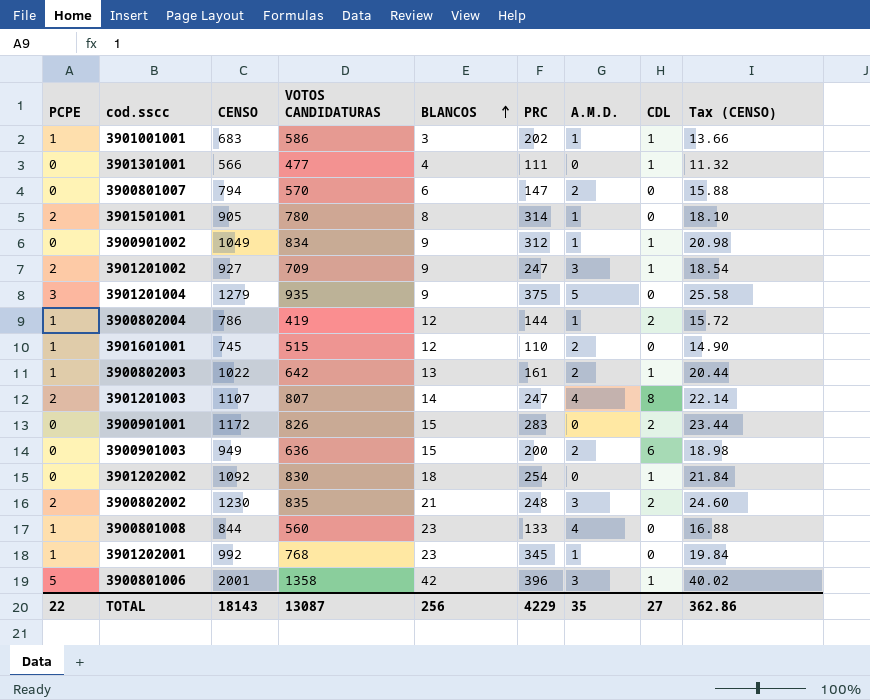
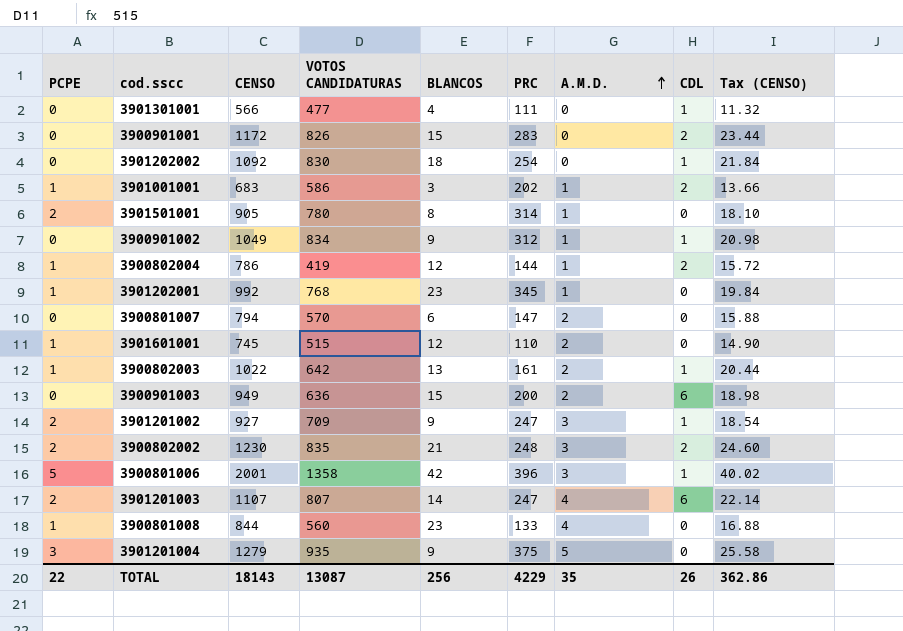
row order: BLANCOS ascending -> A.M.D. ascending
3901001001 | CDL: 1 -> 2
3901201003 | CDL: 8 -> 6
TOTAL | CDL: 27 -> 26

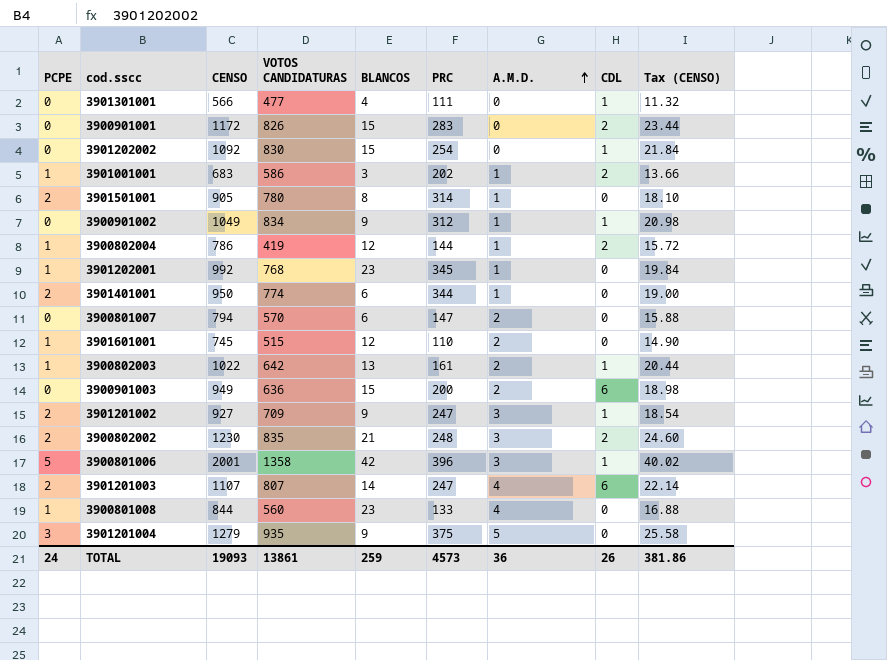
3901202002 | BLANCOS: 18 -> 15
row 3901401001: none -> 2 | 950 | 774 | 6 | 344 | 1 | 0 | 19.00
TOTAL | PCPE: 22 -> 24
TOTAL | CENSO: 18143 -> 19093
TOTAL | VOTOS CANDIDATURAS: 13087 -> 13861
TOTAL | BLANCOS: 256 -> 259
TOTAL | PRC: 4229 -> 4573
TOTAL | A.M.D.: 35 -> 36
TOTAL | Tax (CENSO): 362.86 -> 381.86

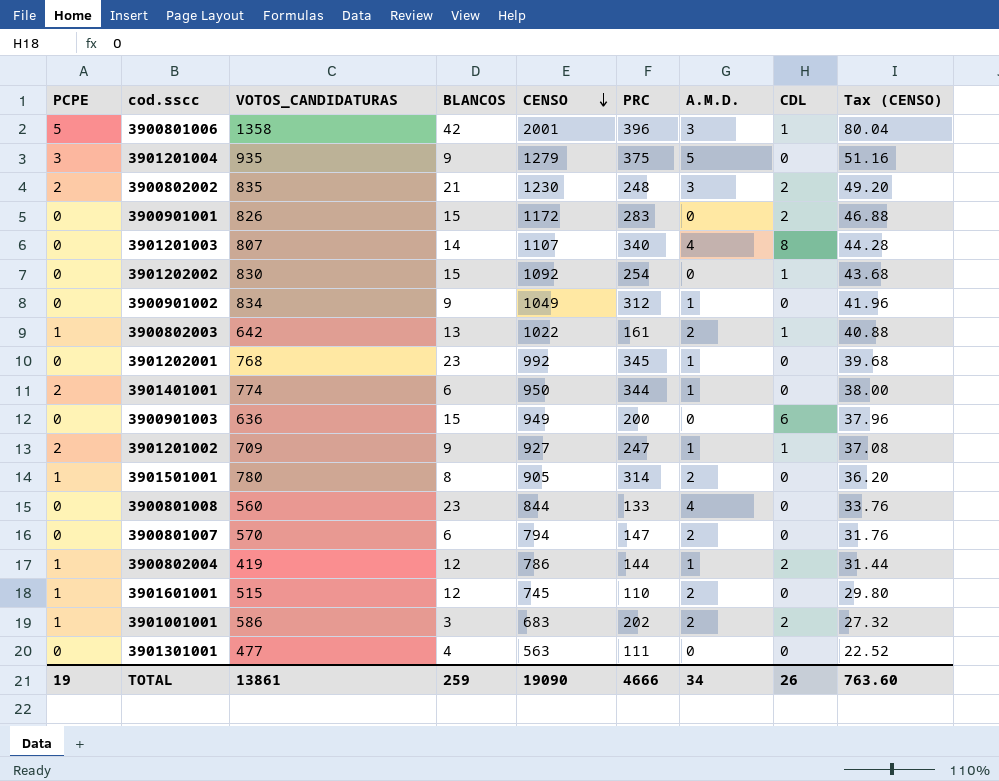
row order: A.M.D. ascending -> CENSO descending
column name: VOTOS CANDIDATURAS -> VOTOS_CANDIDATURAS
column CENSO | position: 3 -> 5
column Tax (CENSO) | formula: [CENSO] * 0.02 -> [CENSO] * 0.04
3901201003 | PCPE: 2 -> 0
3901201003 | PRC: 247 -> 340
3901201003 | CDL: 6 -> 8
3900901002 | CDL: 1 -> 0
3901202001 | PCPE: 1 -> 0
3900901003 | A.M.D.: 2 -> 0
3901201002 | A.M.D.: 3 -> 1
3901501001 | PCPE: 2 -> 1
3901501001 | A.M.D.: 1 -> 2
3900801008 | PCPE: 1 -> 0
3901001001 | A.M.D.: 1 -> 2
3901301001 | CENSO: 566 -> 563
3901301001 | CDL: 1 -> 0
TOTAL | PCPE: 24 -> 19
TOTAL | CENSO: 19093 -> 19090
TOTAL | PRC: 4573 -> 4666
TOTAL | A.M.D.: 36 -> 34
TOTAL | Tax (CENSO): 381.86 -> 763.60

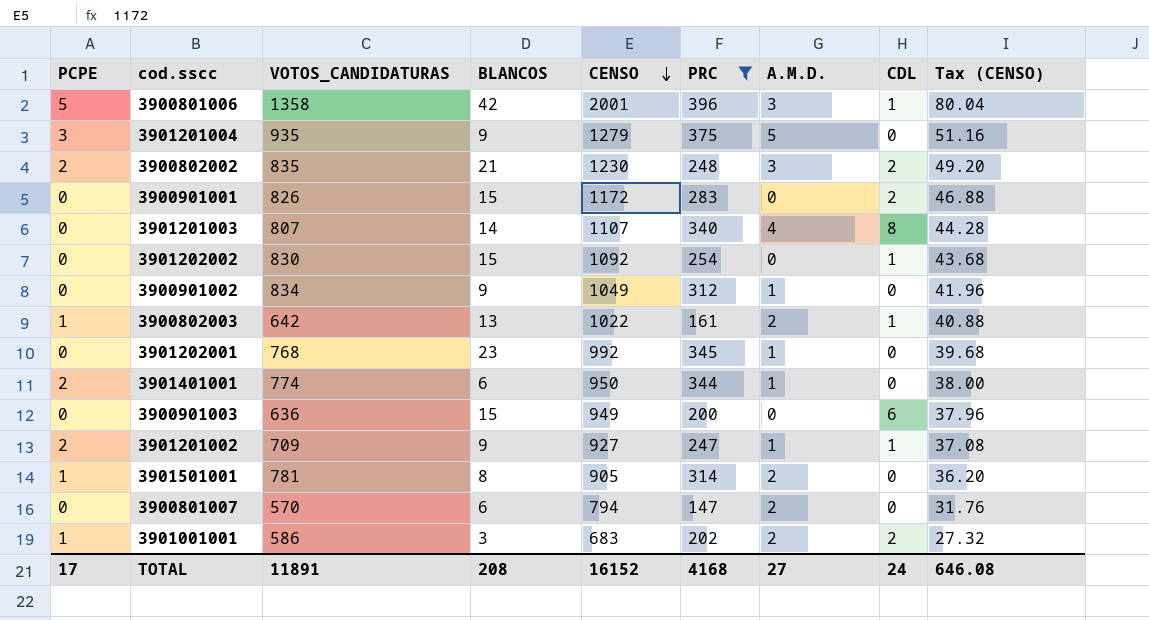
filter: none -> PRC >= 147
3901501001 | VOTOS_CANDIDATURAS: 780 -> 781
TOTAL | PCPE: 19 -> 17
TOTAL | VOTOS_CANDIDATURAS: 13861 -> 11891
TOTAL | BLANCOS: 259 -> 208
TOTAL | CENSO: 19090 -> 16152
TOTAL | PRC: 4666 -> 4168
TOTAL | A.M.D.: 34 -> 27
TOTAL | CDL: 26 -> 24
TOTAL | Tax (CENSO): 763.60 -> 646.08

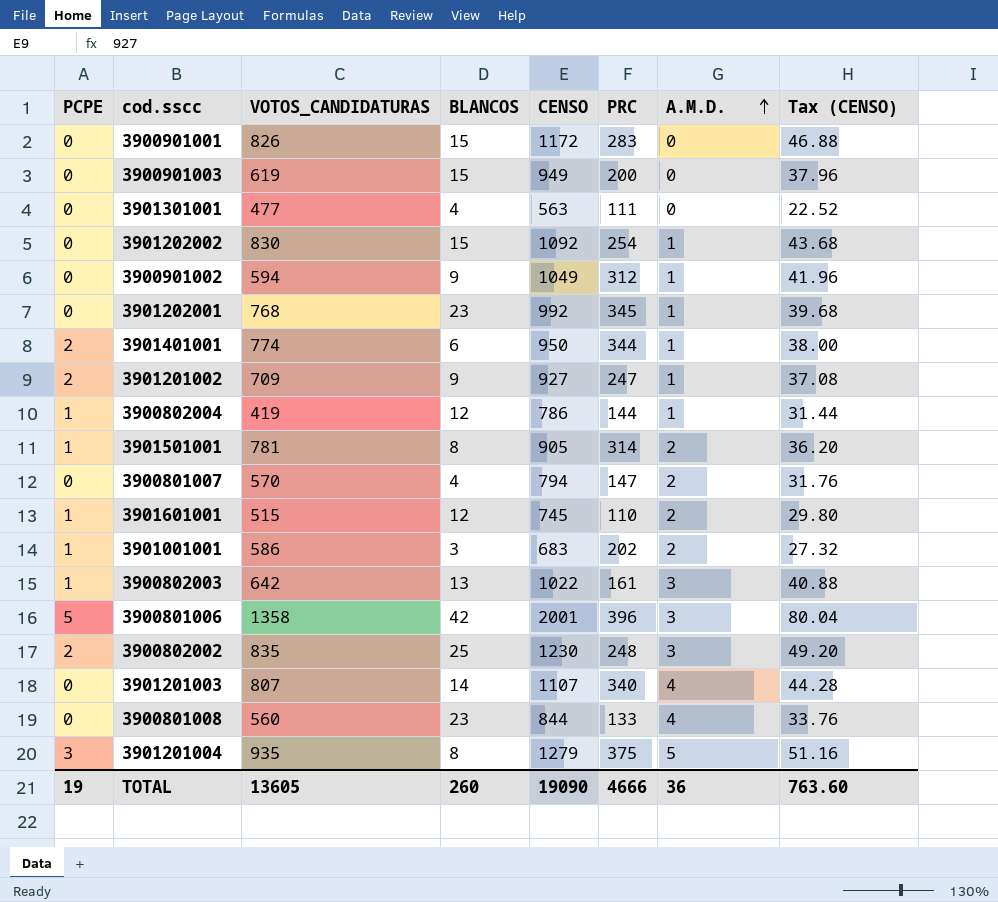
filter: PRC >= 147 -> none
row order: CENSO descending -> A.M.D. ascending
column CDL | position: 8 -> none
3900901003 | VOTOS_CANDIDATURAS: 636 -> 619
3901202002 | A.M.D.: 0 -> 1
3900901002 | VOTOS_CANDIDATURAS: 834 -> 594
3900801007 | BLANCOS: 6 -> 4
3900802003 | A.M.D.: 2 -> 3
3900802002 | BLANCOS: 21 -> 25
3901201004 | BLANCOS: 9 -> 8
TOTAL | PCPE: 17 -> 19
TOTAL | VOTOS_CANDIDATURAS: 11891 -> 13605
TOTAL | BLANCOS: 208 -> 260
TOTAL | CENSO: 16152 -> 19090
TOTAL | PRC: 4168 -> 4666
TOTAL | A.M.D.: 27 -> 36
TOTAL | Tax (CENSO): 646.08 -> 763.60

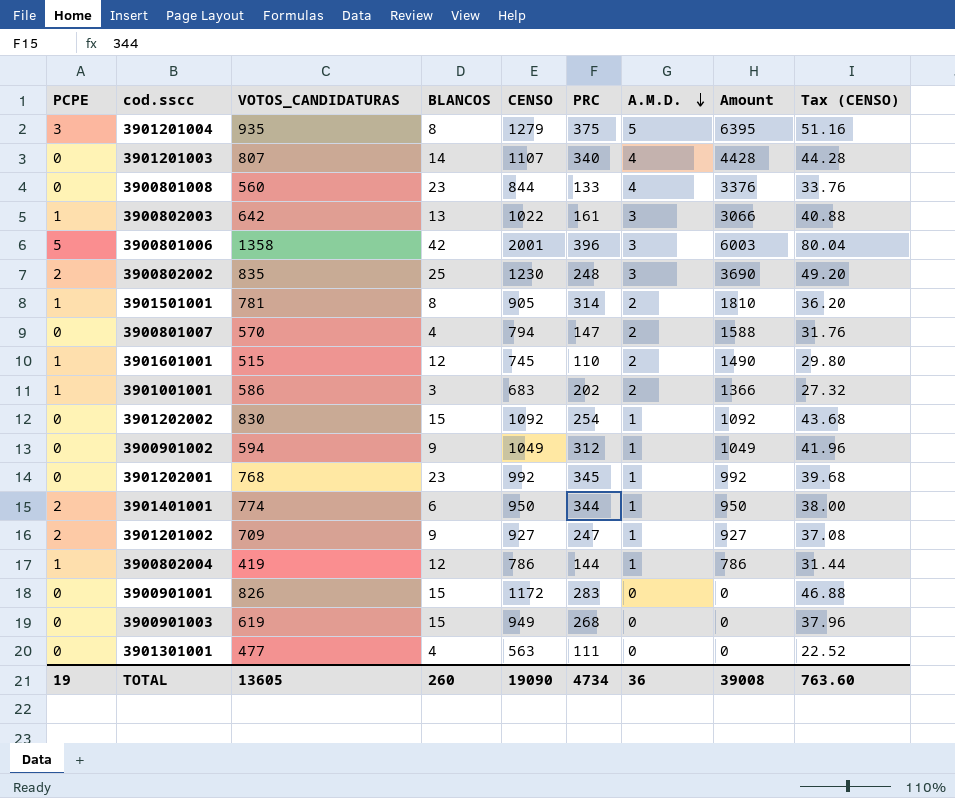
row order: A.M.D. ascending -> A.M.D. descending
column Amount | formula: none -> [CENSO] * [A.M.D.]
3900901003 | PRC: 200 -> 268
TOTAL | PRC: 4666 -> 4734

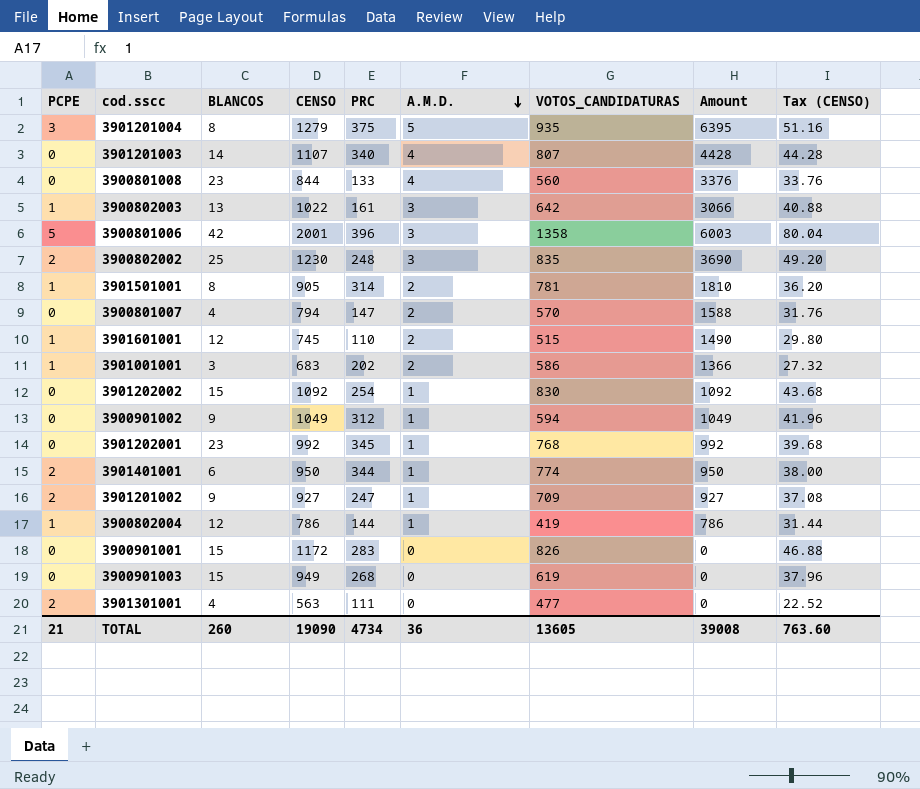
column VOTOS_CANDIDATURAS | position: 3 -> 7
3901301001 | PCPE: 0 -> 2
TOTAL | PCPE: 19 -> 21

